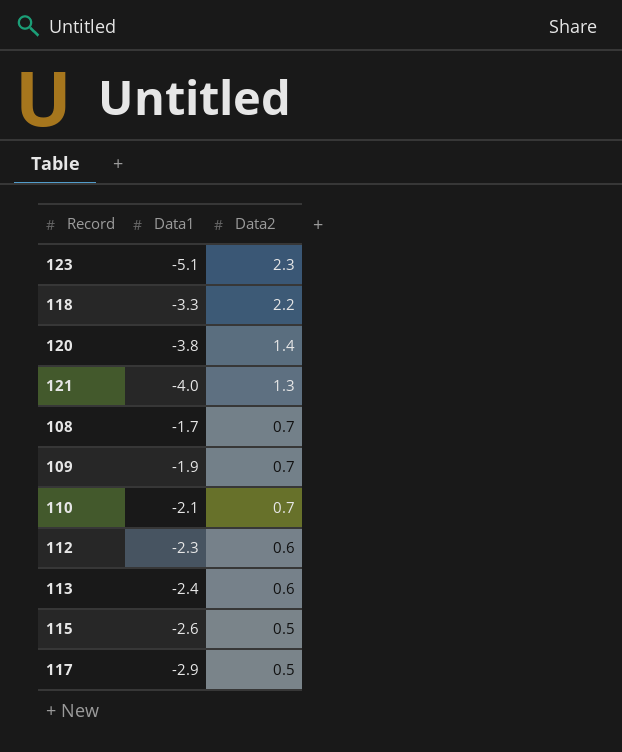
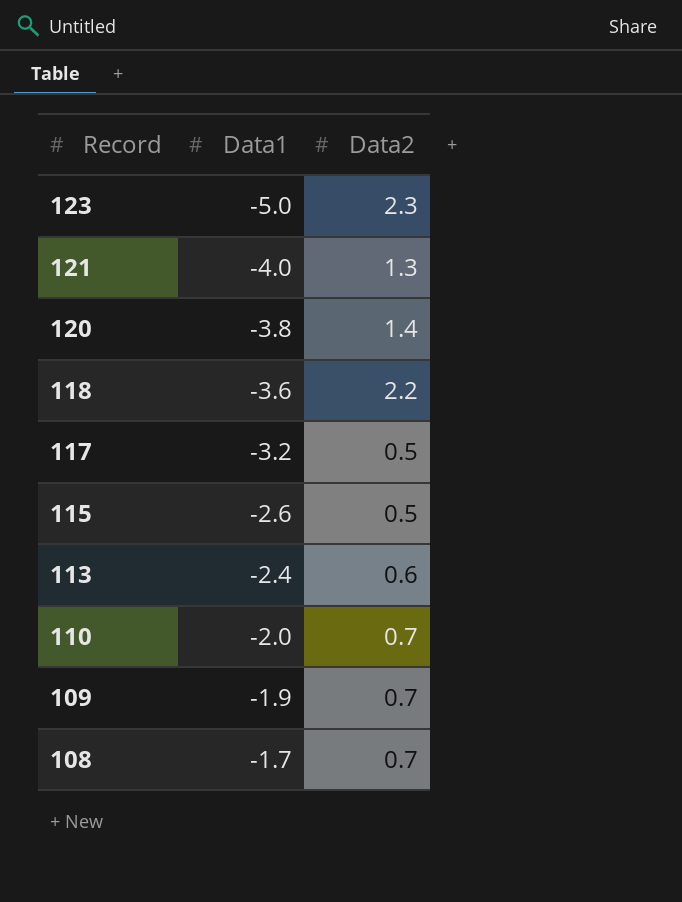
row order: Data2 descending -> Record descending
row 112: -2.3 | 0.6 -> none
123 | Data1: -5.1 -> -5.0
118 | Data1: -3.3 -> -3.6
117 | Data1: -2.9 -> -3.2
110 | Data1: -2.1 -> -2.0

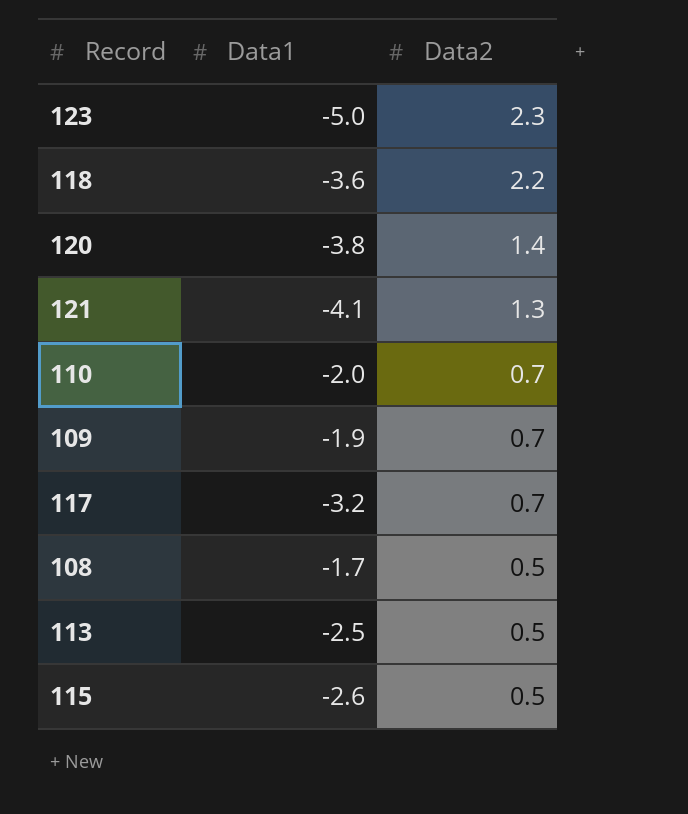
row order: Record descending -> Data2 descending
121 | Data1: -4.0 -> -4.1
117 | Data2: 0.5 -> 0.7
108 | Data2: 0.7 -> 0.5
113 | Data1: -2.4 -> -2.5
113 | Data2: 0.6 -> 0.5

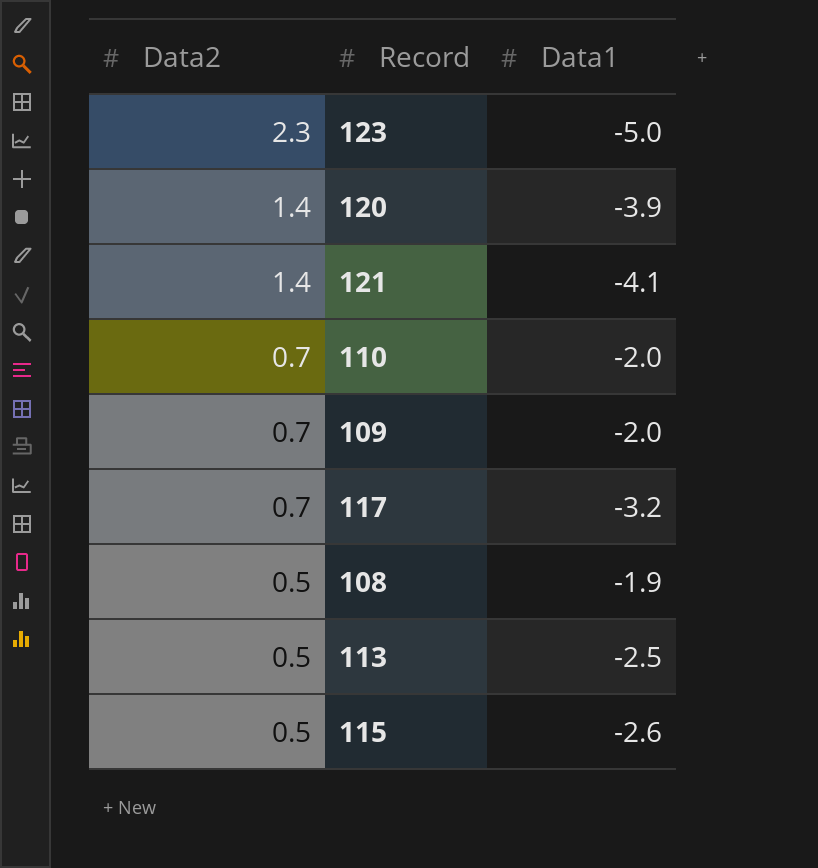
column Data2 | position: 3 -> 1
row 118: -3.6 | 2.2 -> none
120 | Data1: -3.8 -> -3.9
121 | Data2: 1.3 -> 1.4
109 | Data1: -1.9 -> -2.0
108 | Data1: -1.7 -> -1.9

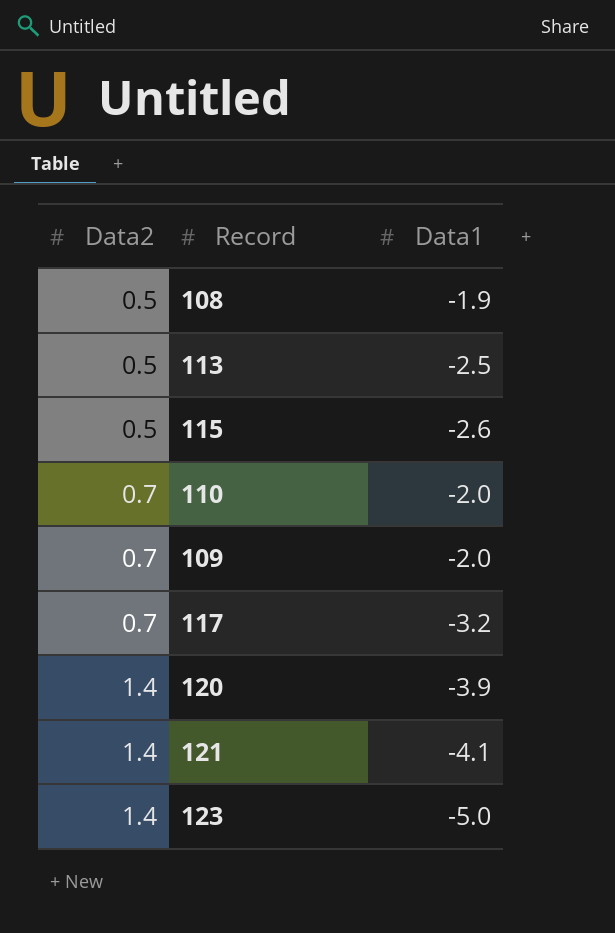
row order: Data2 descending -> Data2 ascending
123 | Data2: 2.3 -> 1.4

